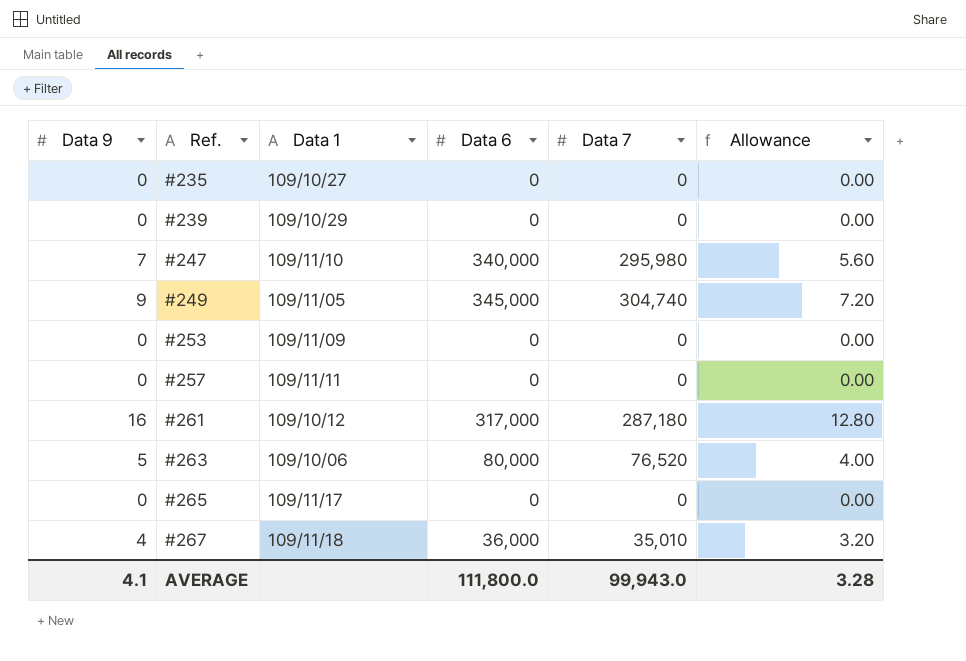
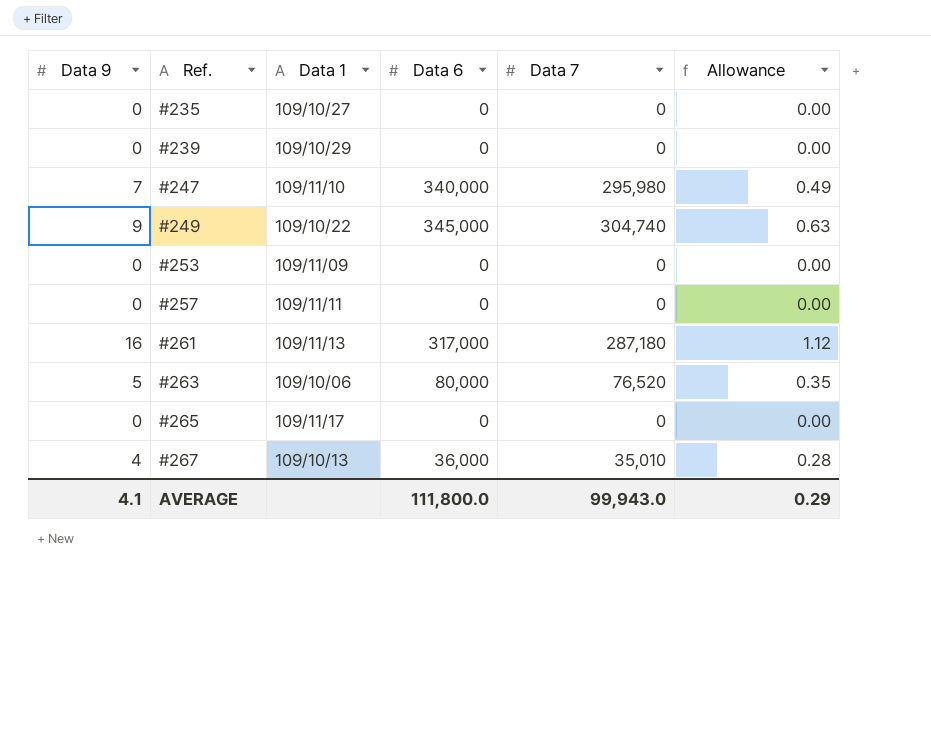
column Allowance | formula: [Data 9] * 0.8 -> [Data 9] * 0.07
#249 | Data 1: 109/11/05 -> 109/10/22
#261 | Data 1: 109/10/12 -> 109/11/13
#267 | Data 1: 109/11/18 -> 109/10/13
AVERAGE | Allowance: 3.28 -> 0.29

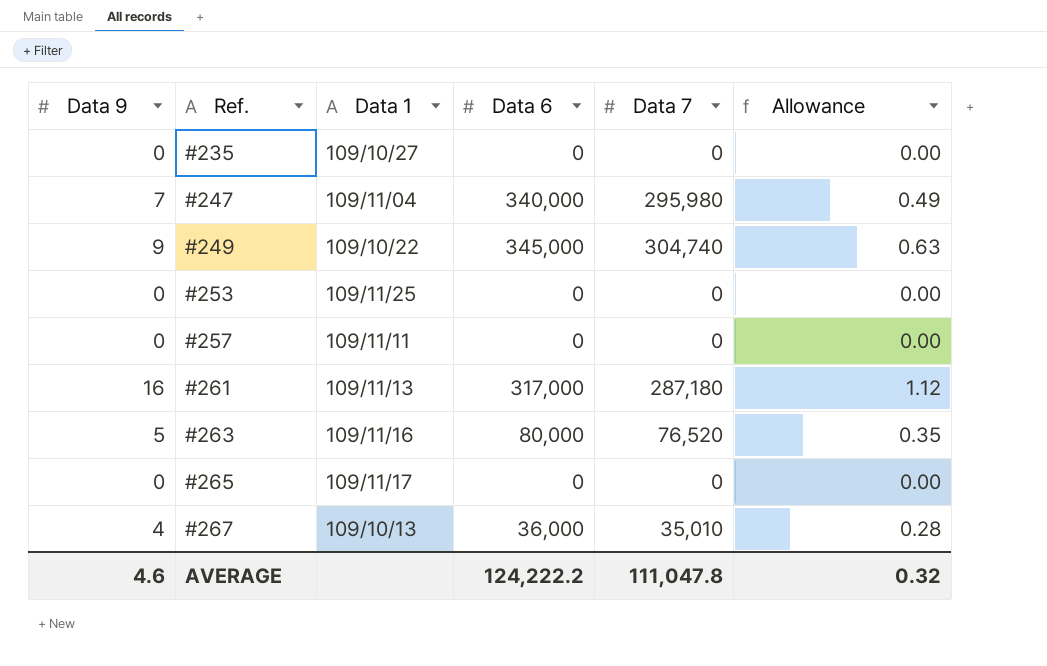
row #239: 0 | 109/10/29 | 0 | 0 | 0.00 -> none
#247 | Data 1: 109/11/10 -> 109/11/04
#253 | Data 1: 109/11/09 -> 109/11/25
#263 | Data 1: 109/10/06 -> 109/11/16
AVERAGE | Data 9: 4.1 -> 4.6
AVERAGE | Data 6: 111,800.0 -> 124,222.2
AVERAGE | Data 7: 99,943.0 -> 111,047.8
AVERAGE | Allowance: 0.29 -> 0.32

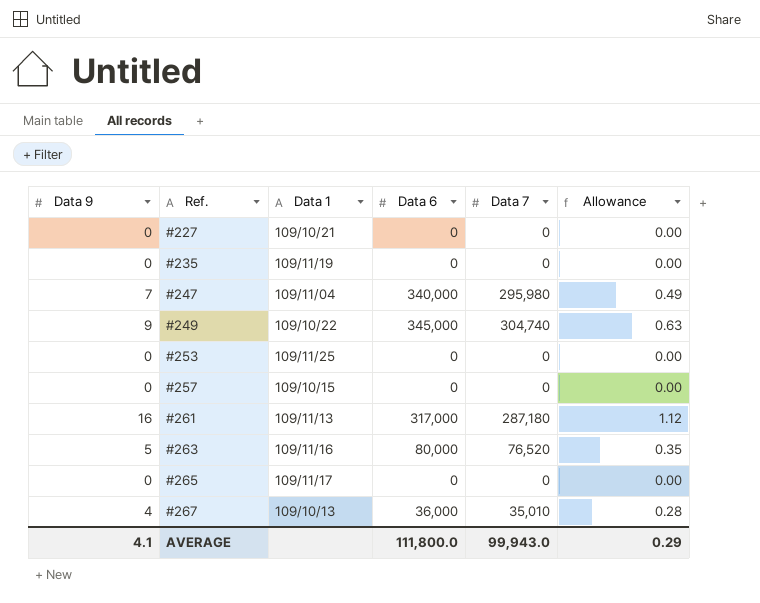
row #227: none -> 0 | 109/10/21 | 0 | 0 | 0.00
#235 | Data 1: 109/10/27 -> 109/11/19
#257 | Data 1: 109/11/11 -> 109/10/15
AVERAGE | Data 9: 4.6 -> 4.1
AVERAGE | Data 6: 124,222.2 -> 111,800.0
AVERAGE | Data 7: 111,047.8 -> 99,943.0
AVERAGE | Allowance: 0.32 -> 0.29

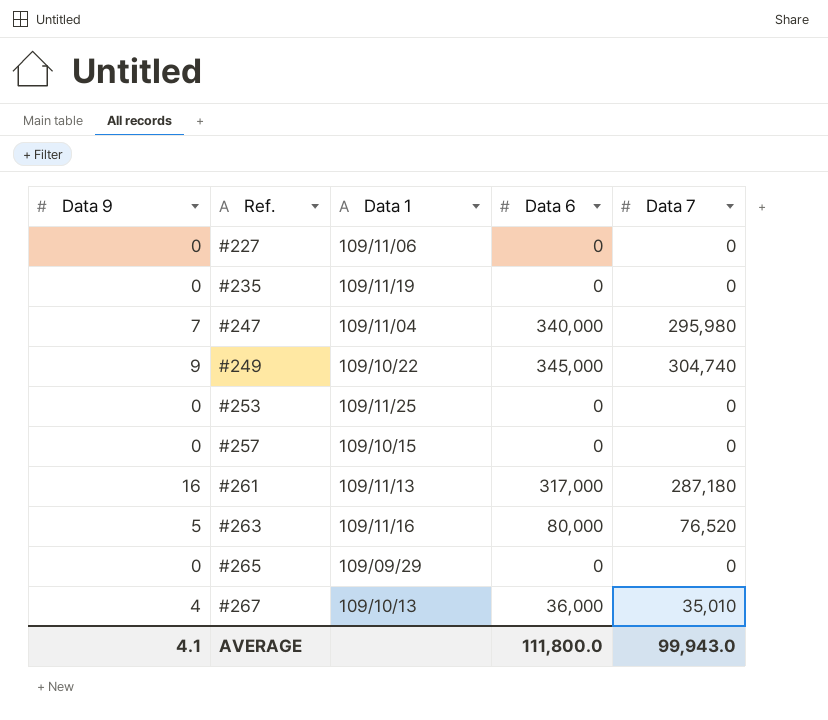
column Allowance | formula: [Data 9] * 0.07 -> none
#227 | Data 1: 109/10/21 -> 109/11/06
#265 | Data 1: 109/11/17 -> 109/09/29

